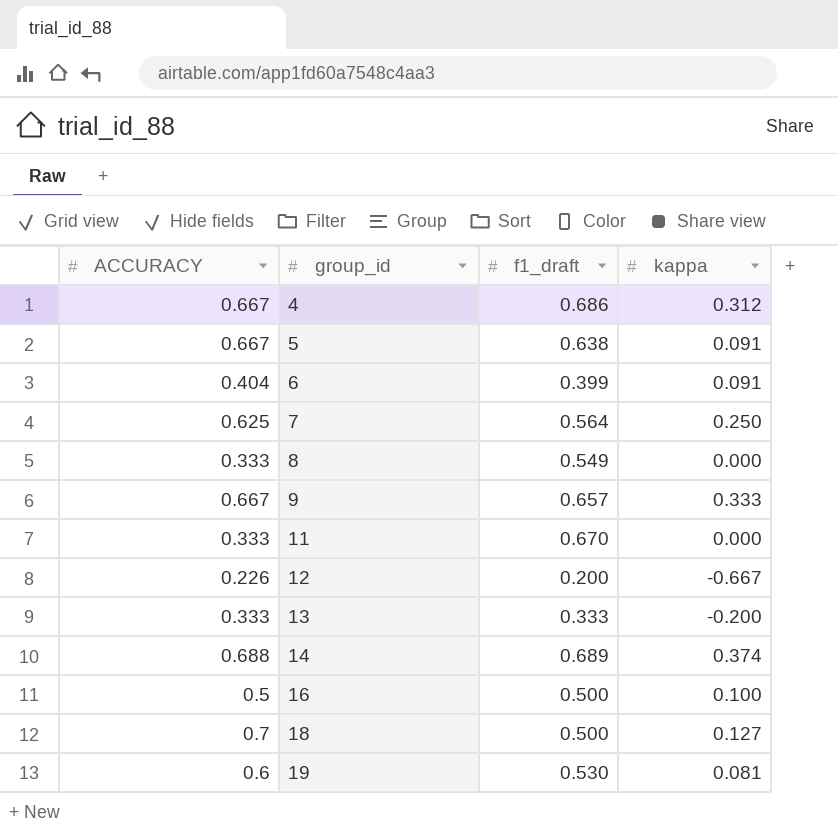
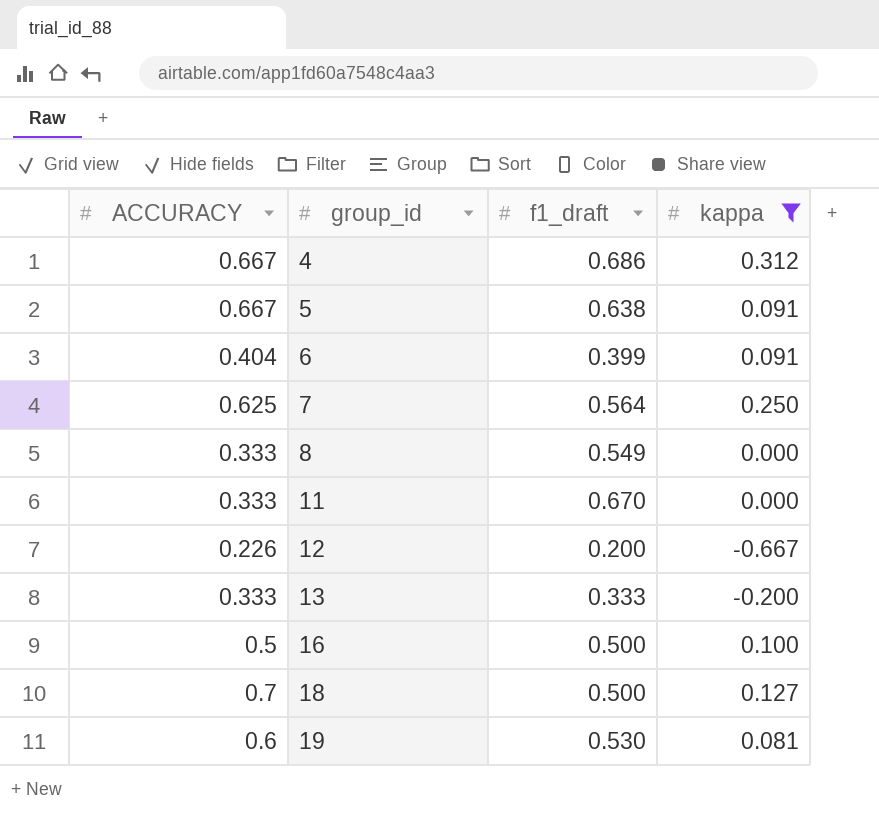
filter: none -> kappa <= 0.312

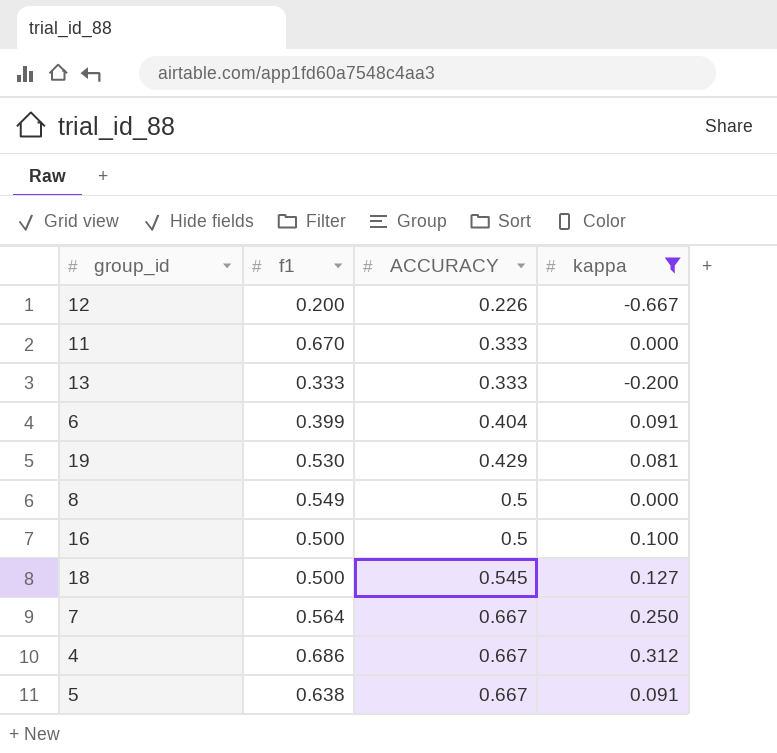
row order: group_id ascending -> ACCURACY ascending
column name: f1_draft -> f1
column ACCURACY | position: 1 -> 3
19 | ACCURACY: 0.6 -> 0.429
8 | ACCURACY: 0.333 -> 0.5
18 | ACCURACY: 0.7 -> 0.545
7 | ACCURACY: 0.625 -> 0.667

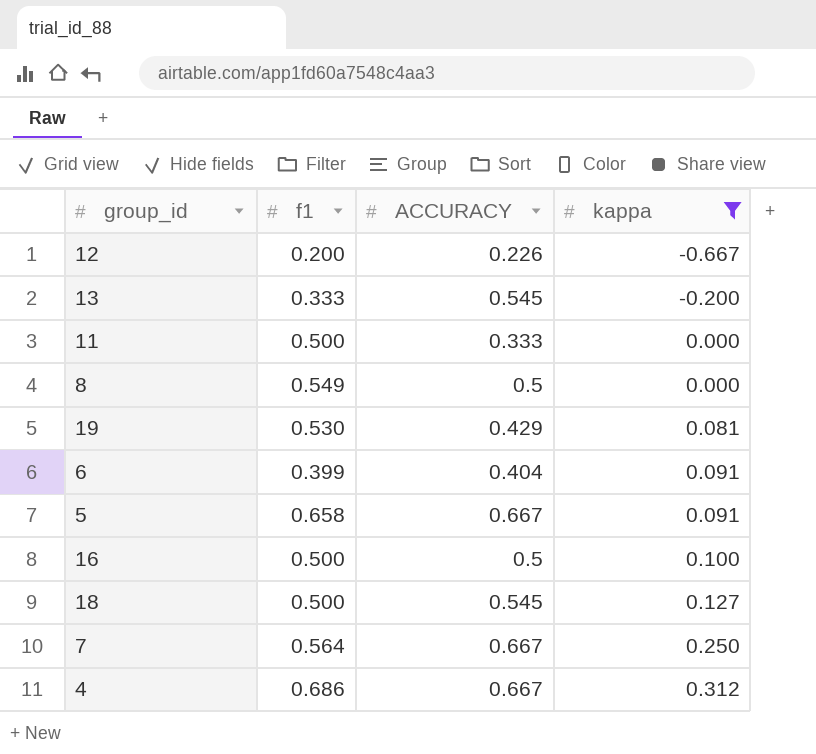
row order: ACCURACY ascending -> kappa ascending
13 | ACCURACY: 0.333 -> 0.545
11 | f1: 0.670 -> 0.500
5 | f1: 0.638 -> 0.658

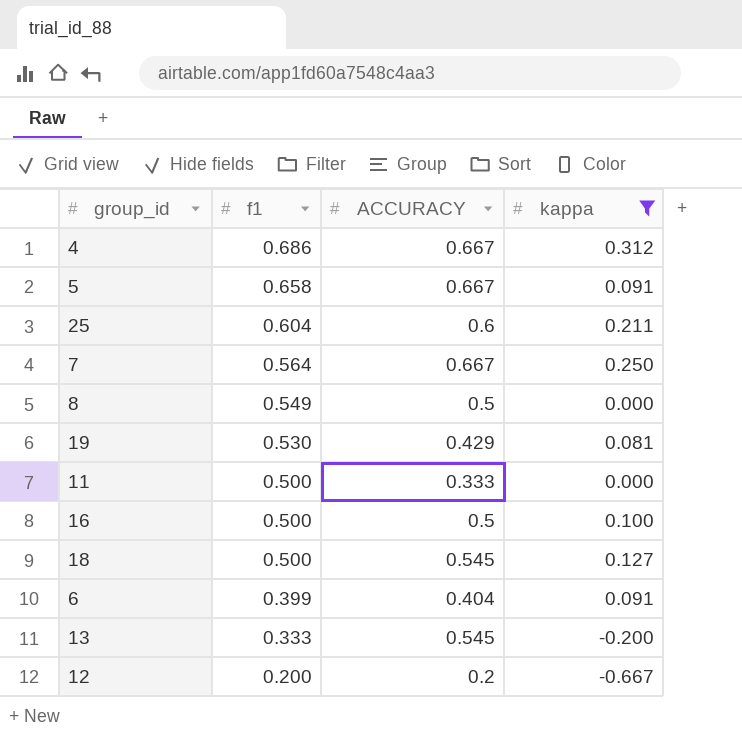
row order: kappa ascending -> f1 descending
row 25: none -> 0.604 | 0.6 | 0.211
12 | ACCURACY: 0.226 -> 0.2

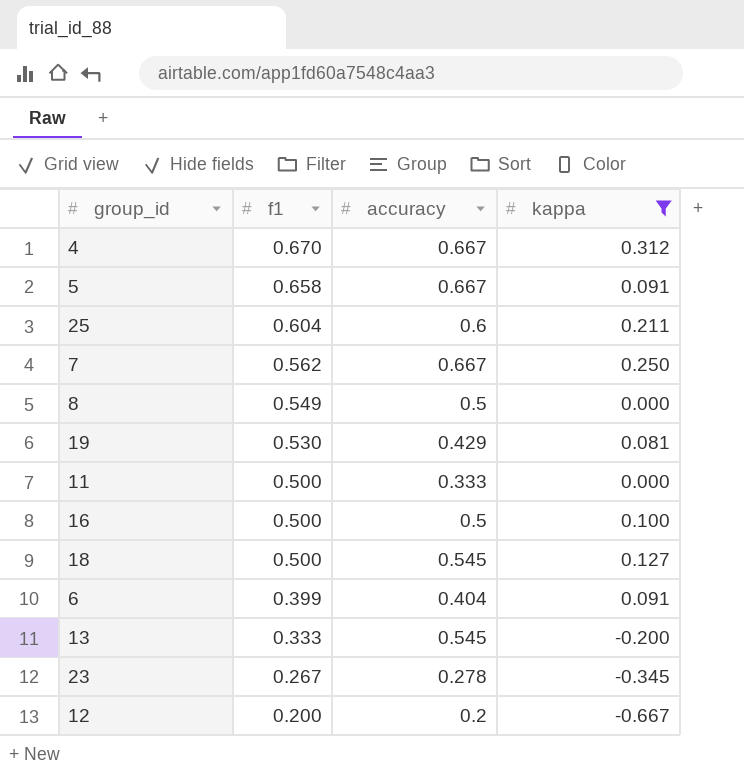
column name: ACCURACY -> accuracy
4 | f1: 0.686 -> 0.670
7 | f1: 0.564 -> 0.562
row 23: none -> 0.267 | 0.278 | -0.345

